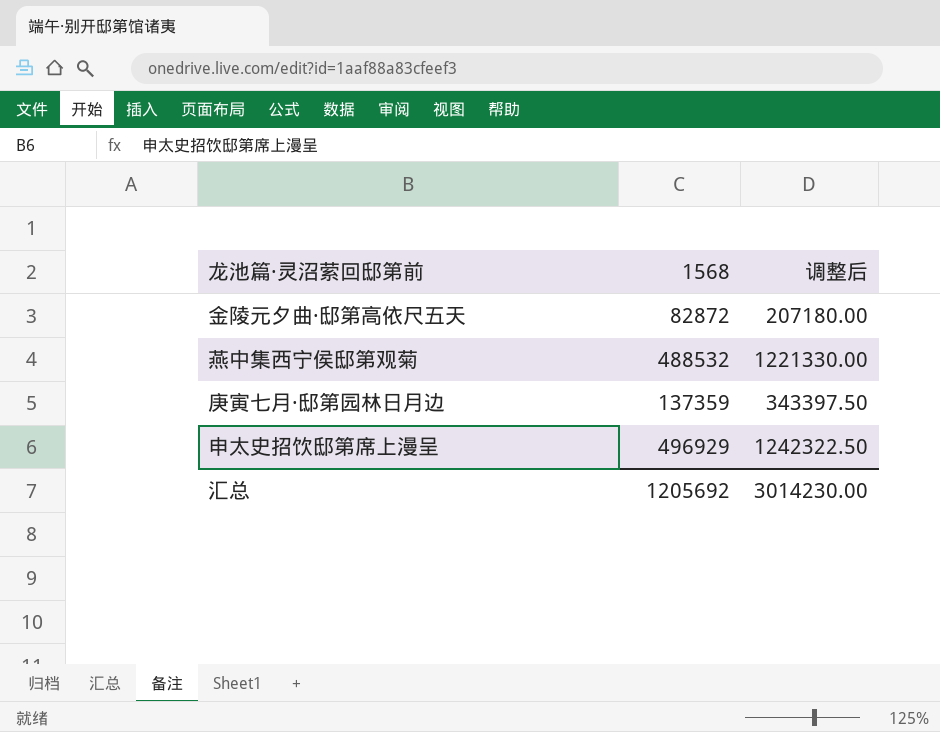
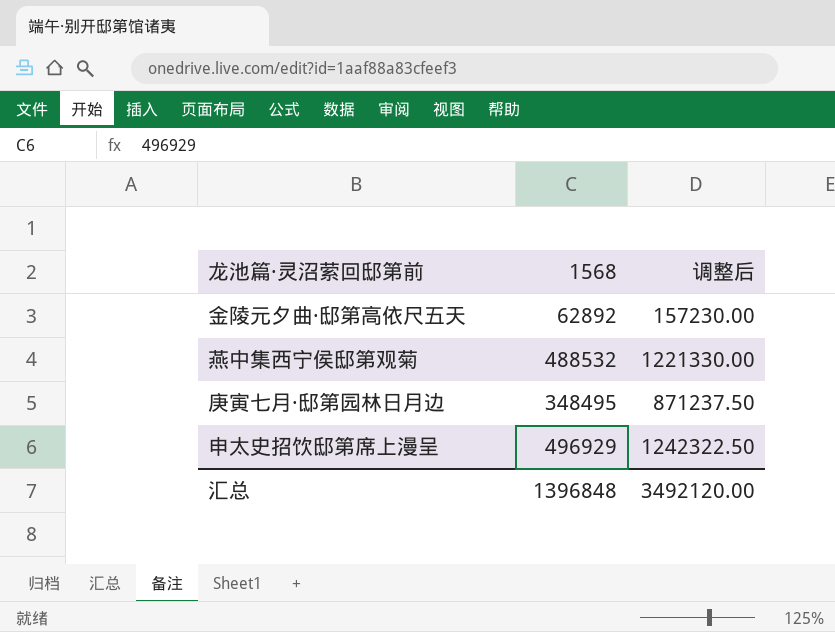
金陵元夕曲·邸第高依尺五天 | 1568: 82872 -> 62892
金陵元夕曲·邸第高依尺五天 | 调整后: 207180.00 -> 157230.00
庚寅七月·邸第园林日月边 | 1568: 137359 -> 348495
庚寅七月·邸第园林日月边 | 调整后: 343397.50 -> 871237.50
汇总 | 1568: 1205692 -> 1396848
汇总 | 调整后: 3014230.00 -> 3492120.00

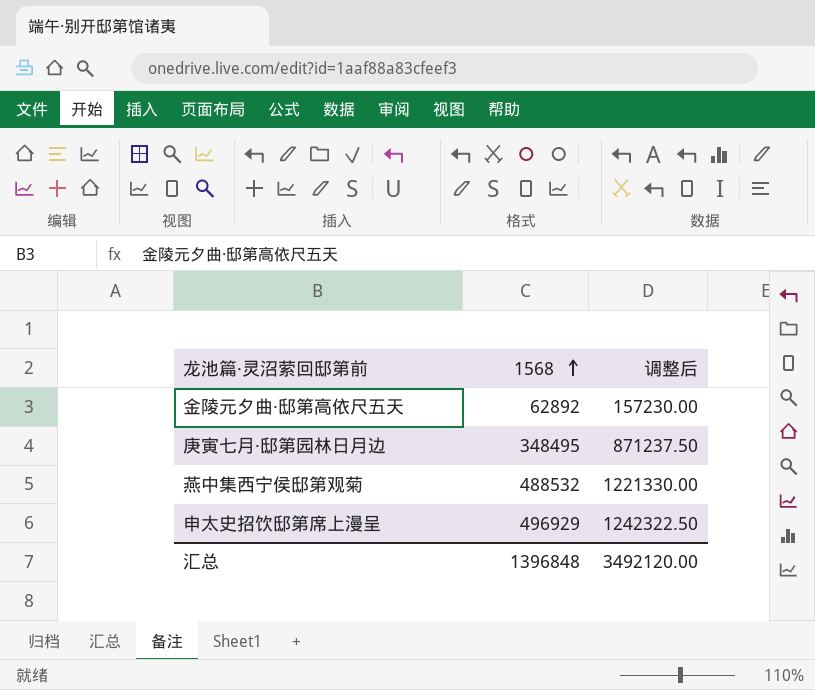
row order: none -> 1568 ascending

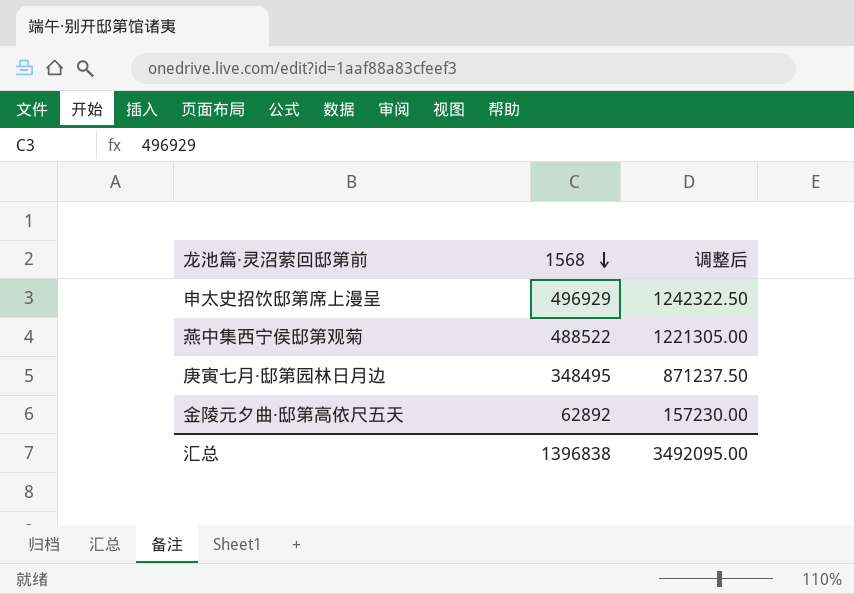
row order: 1568 ascending -> 1568 descending
燕中集西宁侯邸第观菊 | 1568: 488532 -> 488522
燕中集西宁侯邸第观菊 | 调整后: 1221330.00 -> 1221305.00
汇总 | 1568: 1396848 -> 1396838
汇总 | 调整后: 3492120.00 -> 3492095.00

